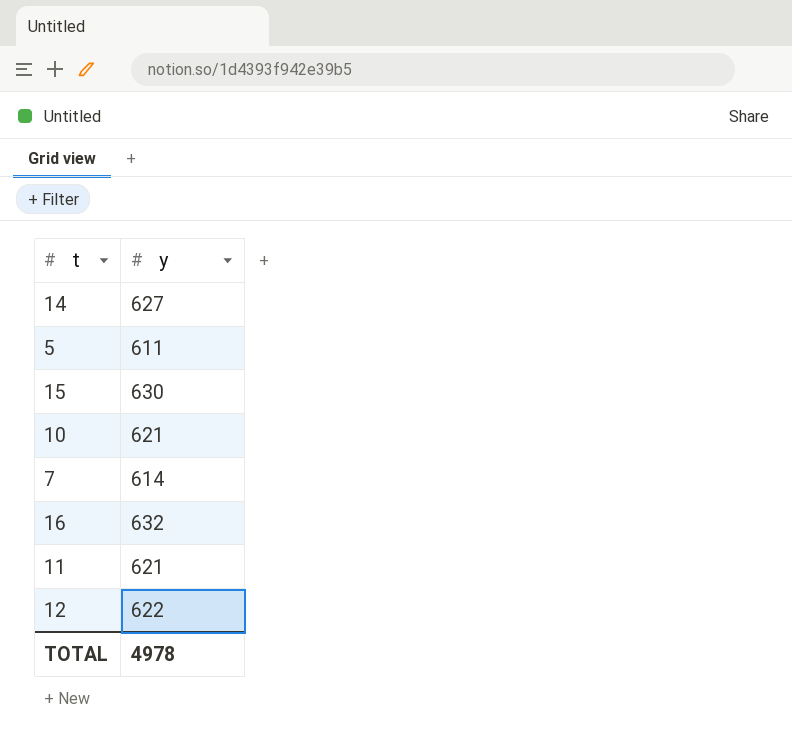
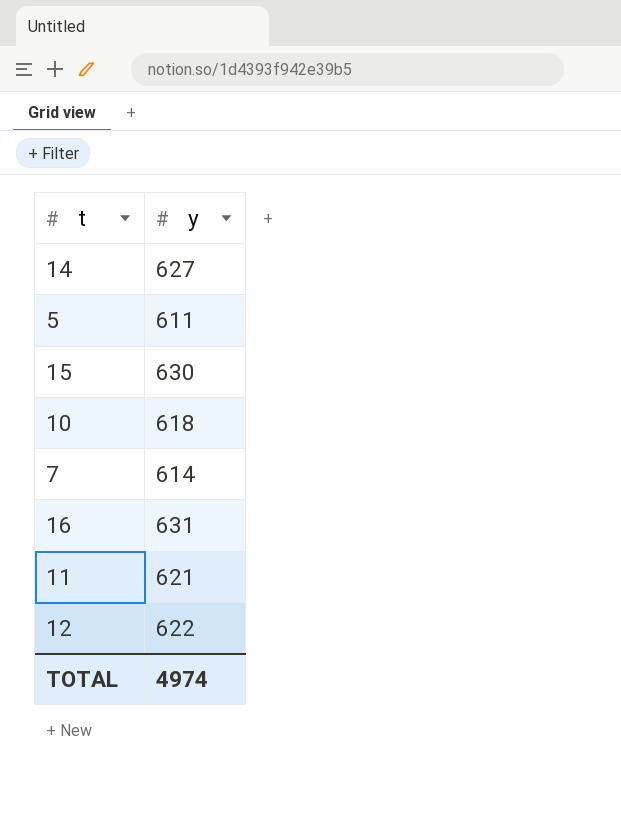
10 | y: 621 -> 618
16 | y: 632 -> 631
TOTAL | y: 4978 -> 4974

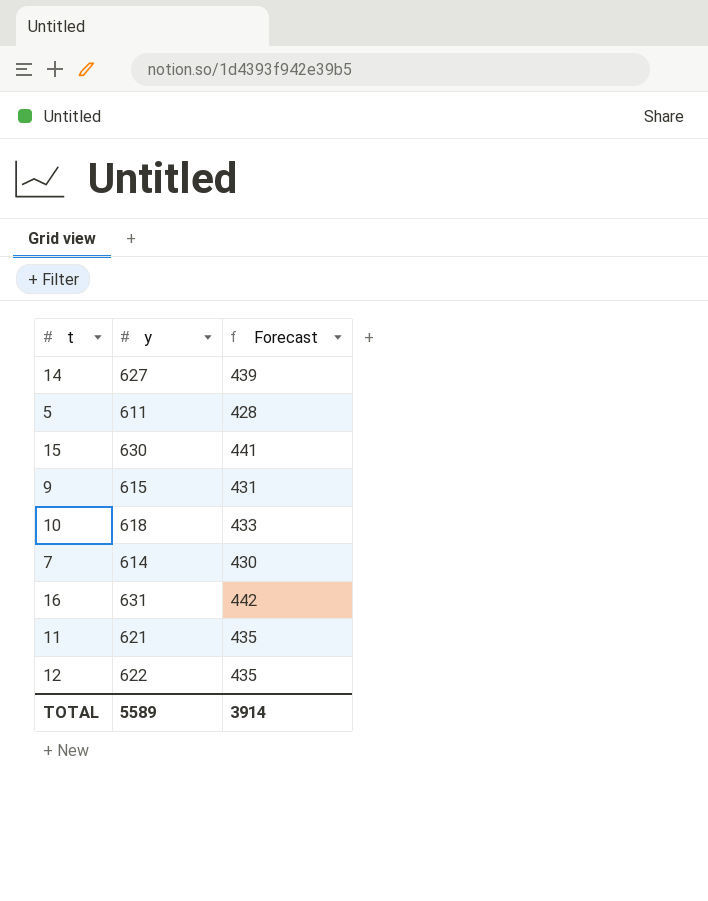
column Forecast | formula: none -> [y] * 0.7
row 9: none -> 615 | 431
TOTAL | y: 4974 -> 5589

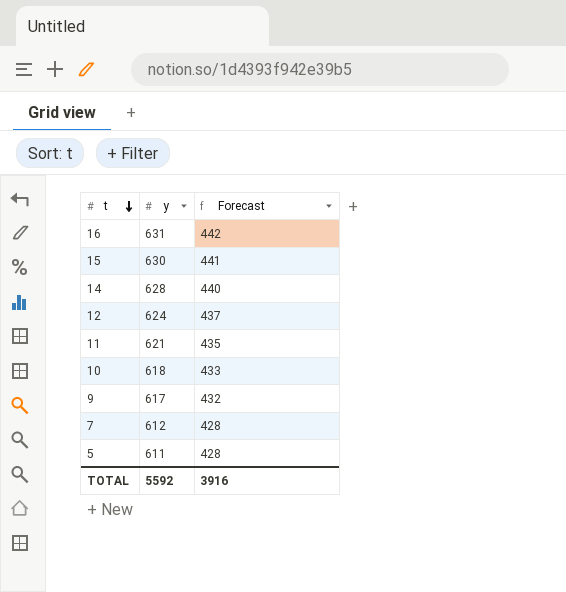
row order: none -> t descending
14 | y: 627 -> 628
14 | Forecast: 439 -> 440
12 | y: 622 -> 624
12 | Forecast: 435 -> 437
9 | y: 615 -> 617
9 | Forecast: 431 -> 432
7 | y: 614 -> 612
7 | Forecast: 430 -> 428
TOTAL | y: 5589 -> 5592
TOTAL | Forecast: 3914 -> 3916

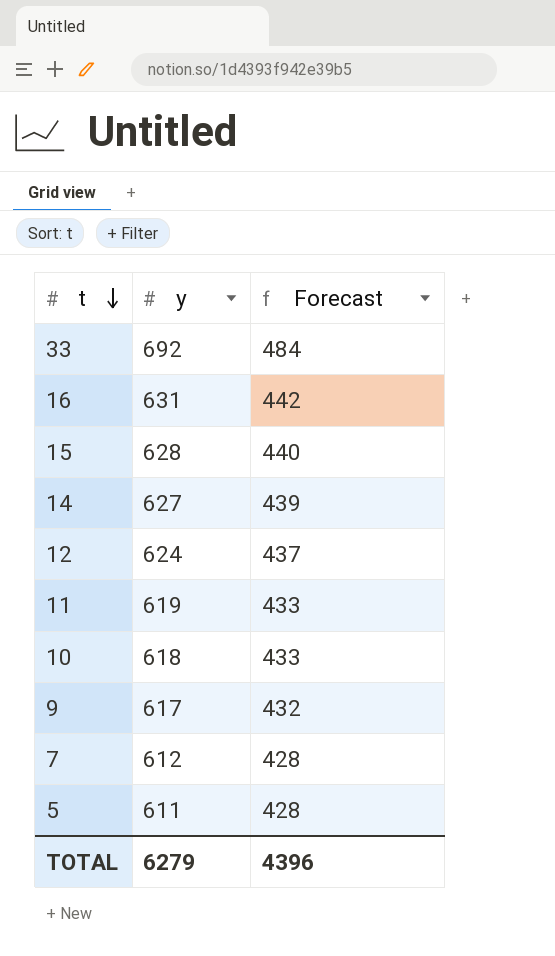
row 33: none -> 692 | 484
15 | y: 630 -> 628
15 | Forecast: 441 -> 440
14 | y: 628 -> 627
14 | Forecast: 440 -> 439
11 | y: 621 -> 619
11 | Forecast: 435 -> 433
TOTAL | y: 5592 -> 6279
TOTAL | Forecast: 3916 -> 4396

